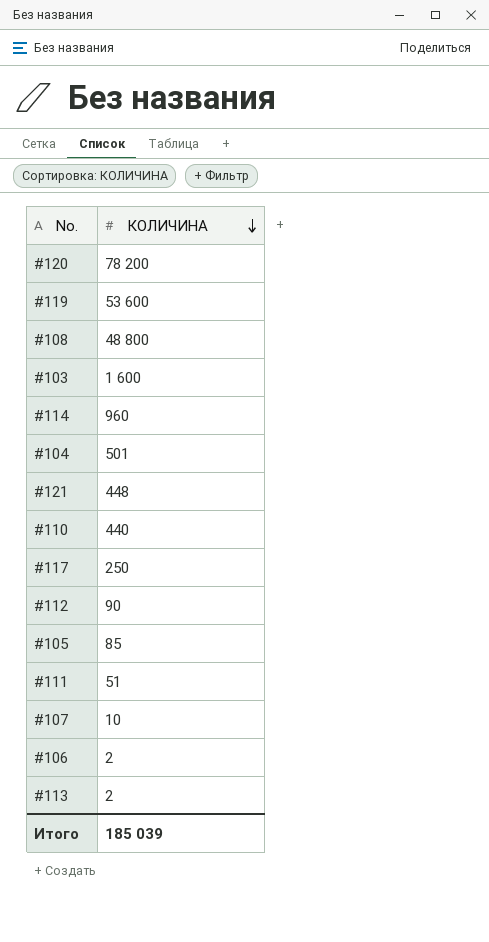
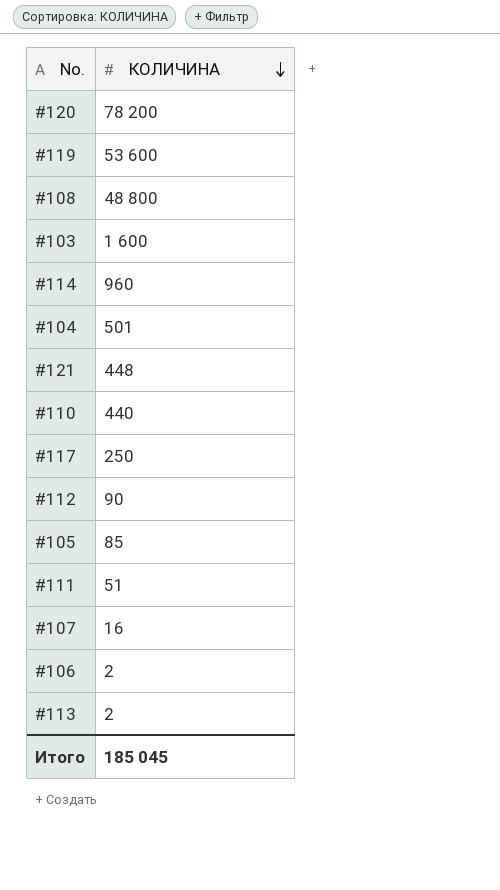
#107 | КОЛИЧИНА: 10 -> 16
Итого | КОЛИЧИНА: 185 039 -> 185 045

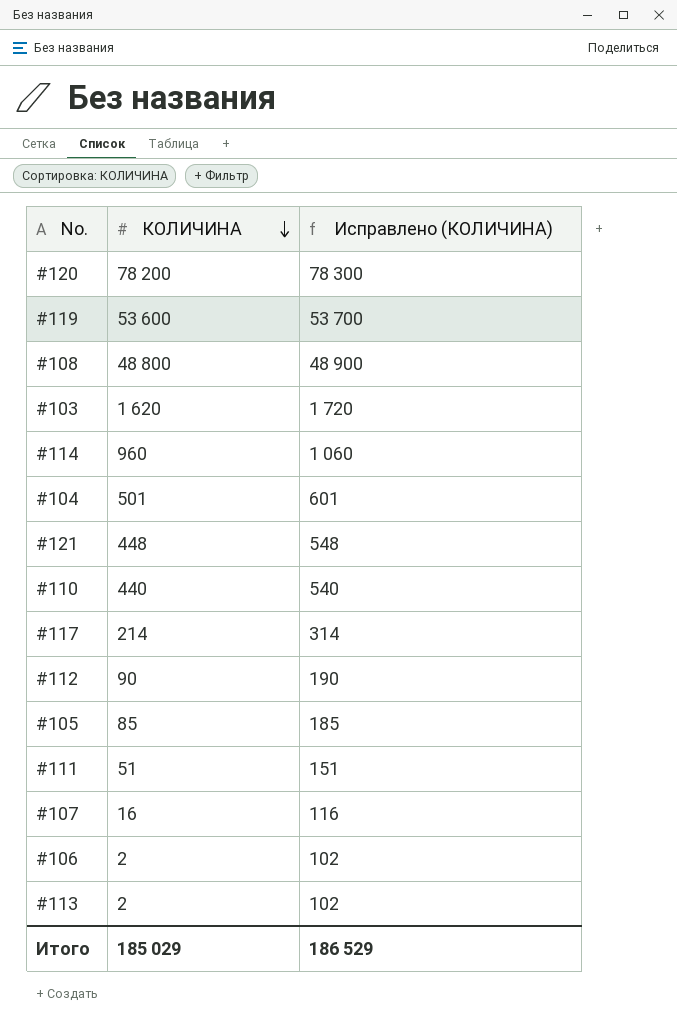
column Исправлено (КОЛИЧИНА) | formula: none -> [КОЛИЧИНА] + 100
#103 | КОЛИЧИНА: 1 600 -> 1 620
#117 | КОЛИЧИНА: 250 -> 214
Итого | КОЛИЧИНА: 185 045 -> 185 029

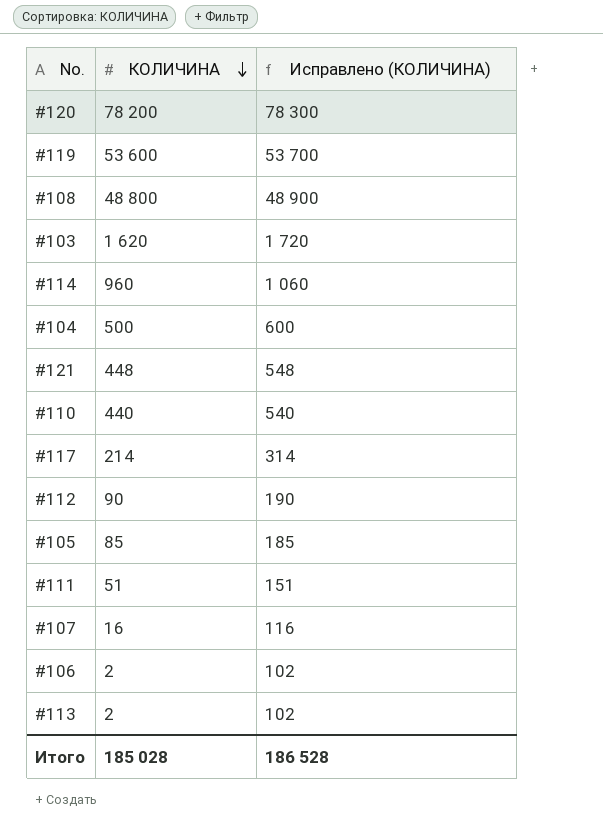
#104 | КОЛИЧИНА: 501 -> 500
#104 | Исправлено (КОЛИЧИНА): 601 -> 600
Итого | КОЛИЧИНА: 185 029 -> 185 028
Итого | Исправлено (КОЛИЧИНА): 186 529 -> 186 528

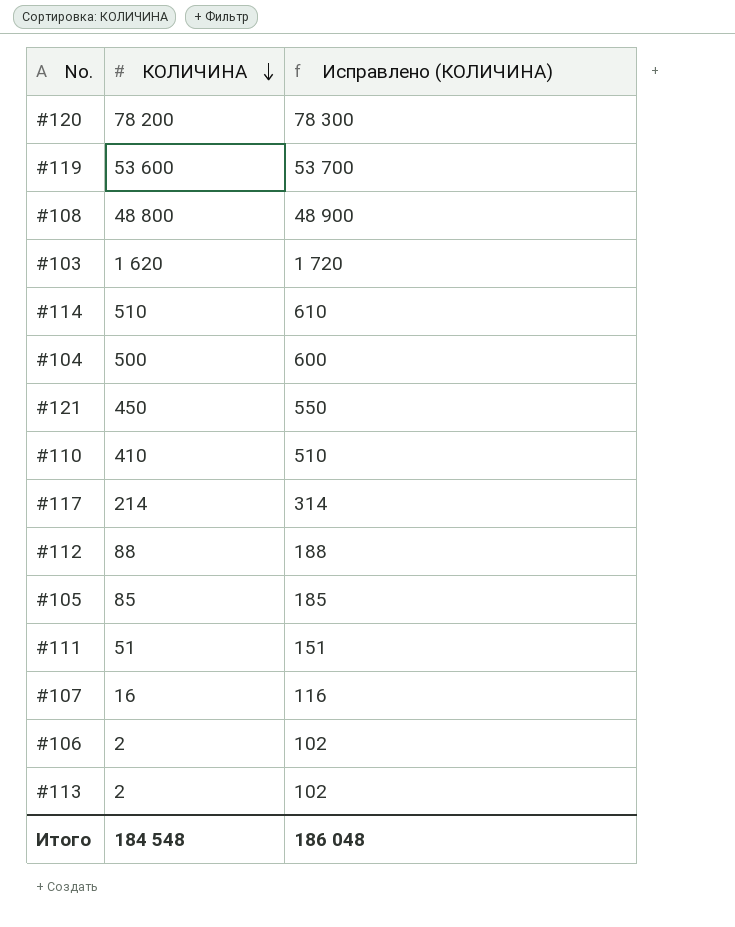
#114 | КОЛИЧИНА: 960 -> 510
#114 | Исправлено (КОЛИЧИНА): 1 060 -> 610
#121 | КОЛИЧИНА: 448 -> 450
#121 | Исправлено (КОЛИЧИНА): 548 -> 550
#110 | КОЛИЧИНА: 440 -> 410
#110 | Исправлено (КОЛИЧИНА): 540 -> 510
#112 | КОЛИЧИНА: 90 -> 88
#112 | Исправлено (КОЛИЧИНА): 190 -> 188
Итого | КОЛИЧИНА: 185 028 -> 184 548
Итого | Исправлено (КОЛИЧИНА): 186 528 -> 186 048

